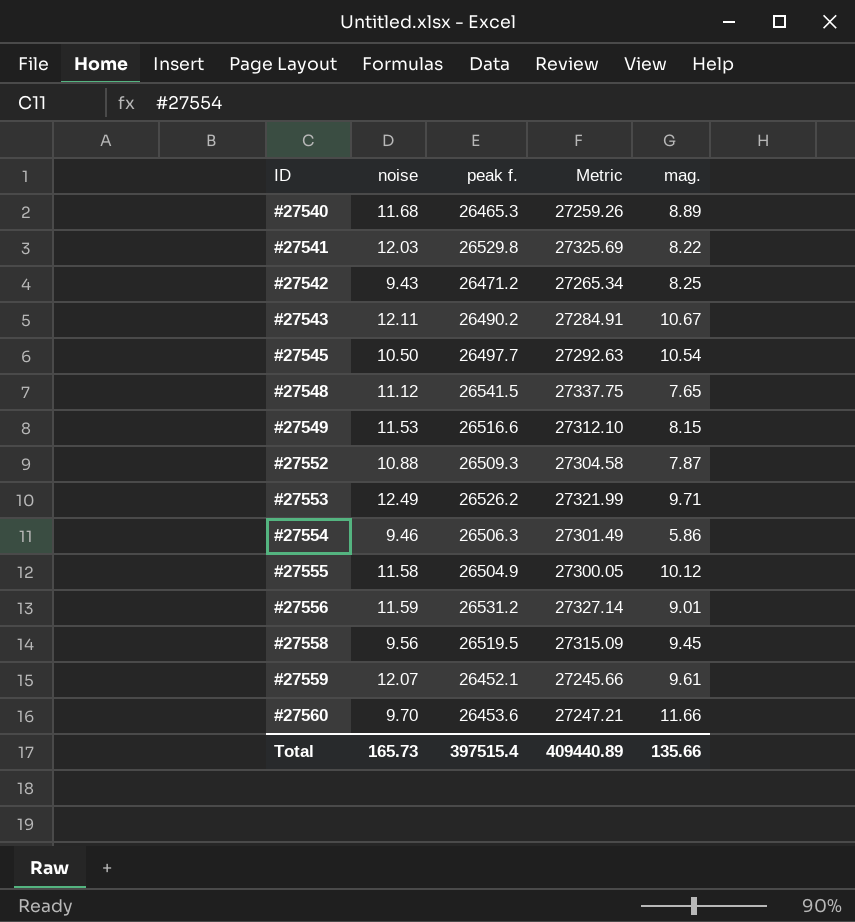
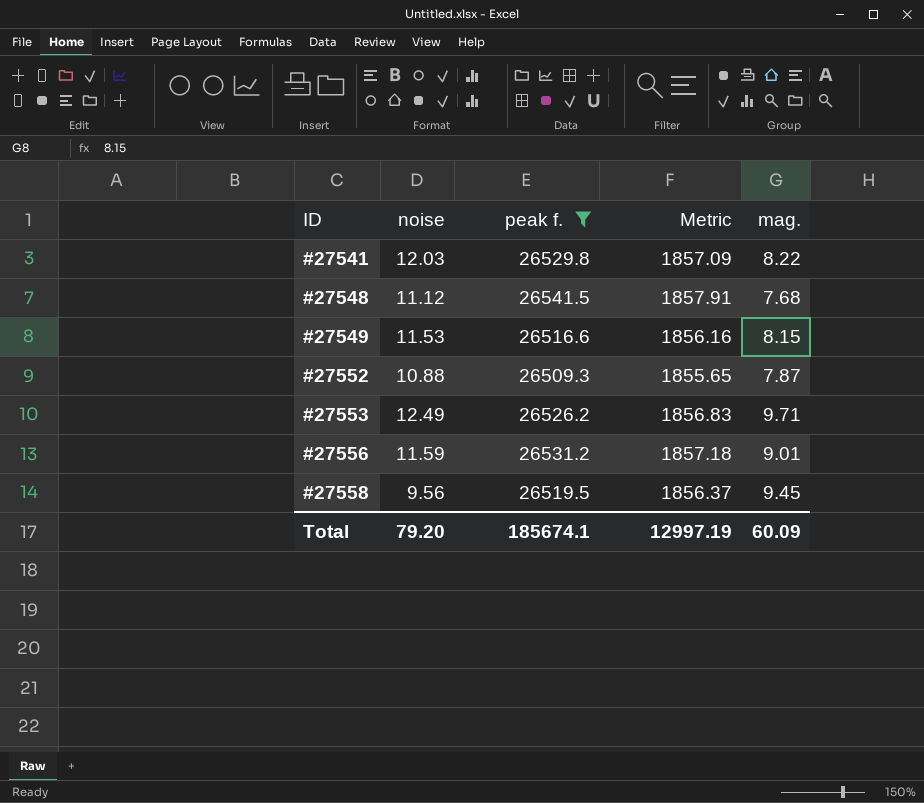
filter: none -> peak f. >= 26509.3
column Metric | formula: [peak f.] * 1.03 -> [peak f.] * 0.07
#27548 | mag.: 7.65 -> 7.68
Total | noise: 165.73 -> 79.20
Total | peak f.: 397515.4 -> 185674.1
Total | Metric: 409440.89 -> 12997.19
Total | mag.: 135.66 -> 60.09

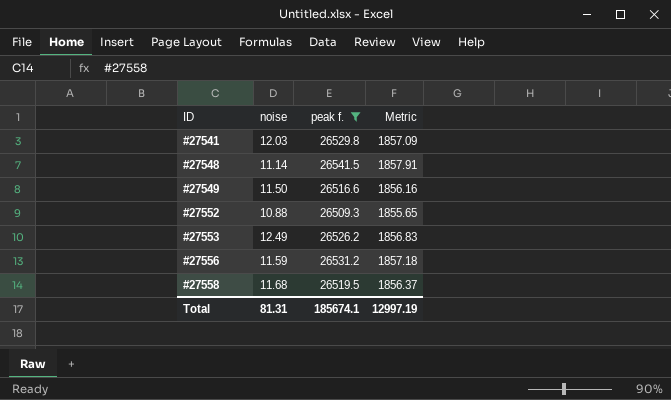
column mag. | position: 5 -> none
#27548 | noise: 11.12 -> 11.14
#27549 | noise: 11.53 -> 11.50
#27558 | noise: 9.56 -> 11.68
Total | noise: 79.20 -> 81.31

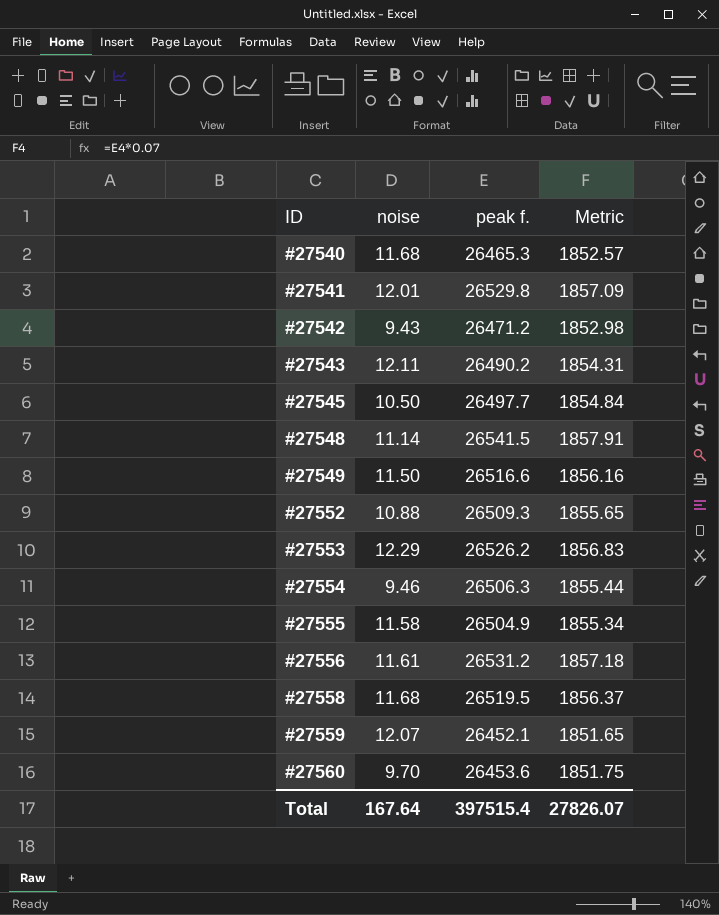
filter: peak f. >= 26509.3 -> none
#27541 | noise: 12.03 -> 12.01
#27553 | noise: 12.49 -> 12.29
#27556 | noise: 11.59 -> 11.61
Total | noise: 81.31 -> 167.64
Total | peak f.: 185674.1 -> 397515.4
Total | Metric: 12997.19 -> 27826.07

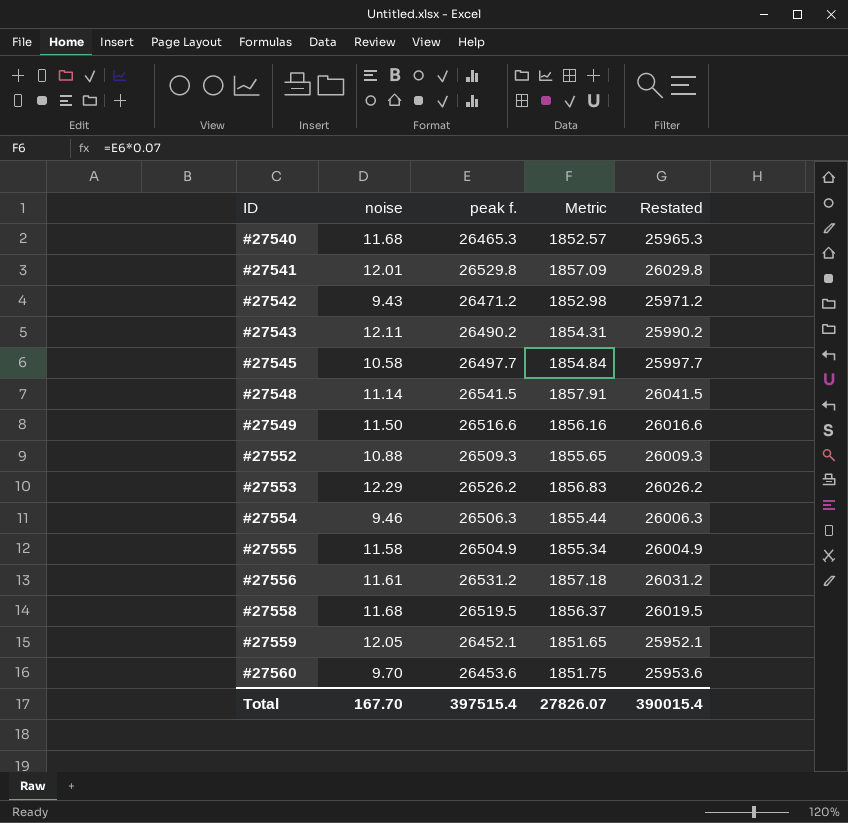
column Restated | formula: none -> [peak f.] - 500
#27545 | noise: 10.50 -> 10.58
#27559 | noise: 12.07 -> 12.05
Total | noise: 167.64 -> 167.70

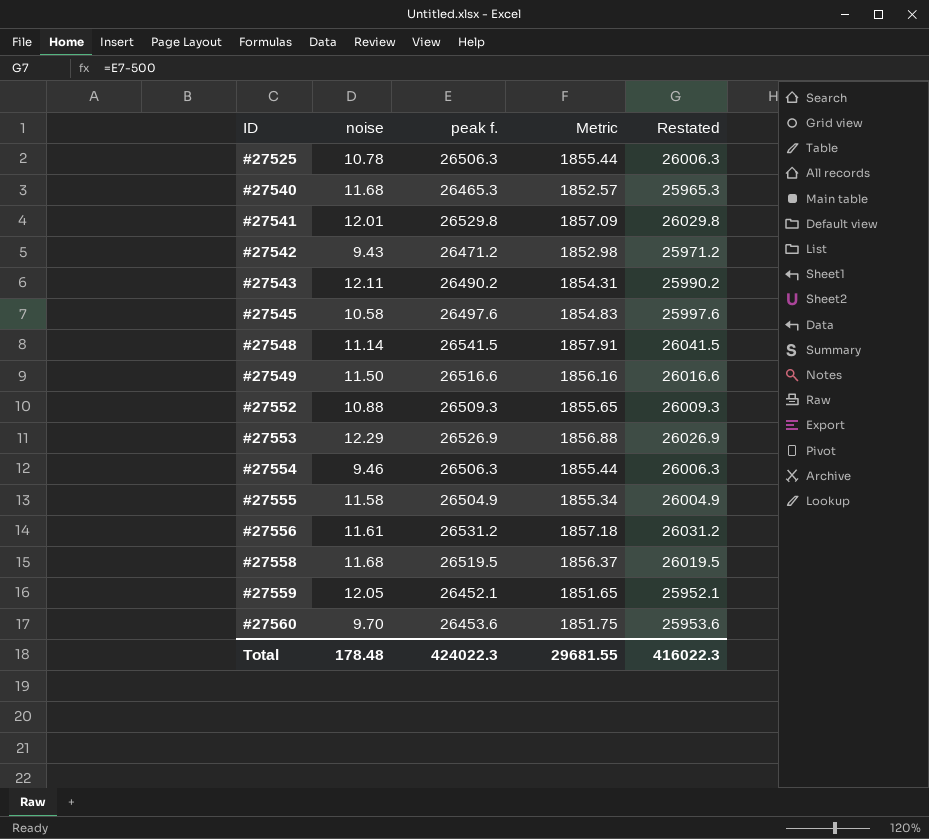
row #27525: none -> 10.78 | 26506.3 | 1855.44 | 26006.3
#27545 | peak f.: 26497.7 -> 26497.6
#27545 | Metric: 1854.84 -> 1854.83
#27545 | Restated: 25997.7 -> 25997.6
#27553 | peak f.: 26526.2 -> 26526.9
#27553 | Metric: 1856.83 -> 1856.88
#27553 | Restated: 26026.2 -> 26026.9
Total | noise: 167.70 -> 178.48
Total | peak f.: 397515.4 -> 424022.3
Total | Metric: 27826.07 -> 29681.55
Total | Restated: 390015.4 -> 416022.3

